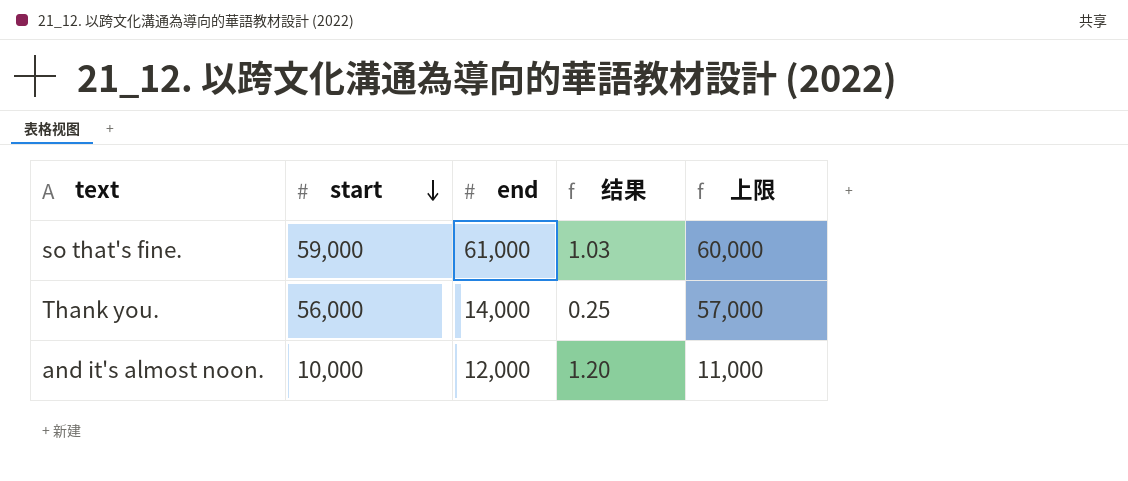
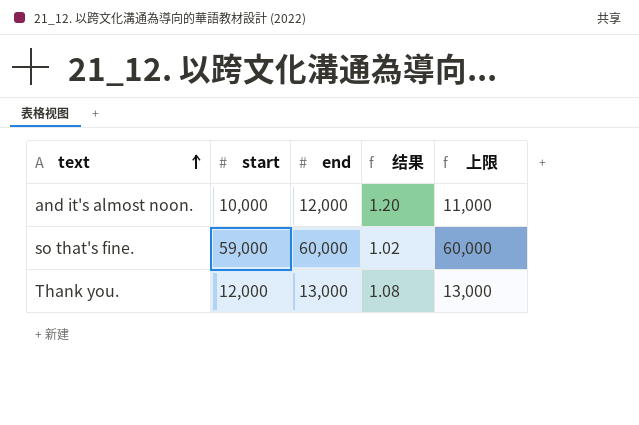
row order: start descending -> text ascending
so that's fine. | end: 61,000 -> 60,000
so that's fine. | 结果: 1.03 -> 1.02
Thank you. | start: 56,000 -> 12,000
Thank you. | end: 14,000 -> 13,000
Thank you. | 结果: 0.25 -> 1.08
Thank you. | 上限: 57,000 -> 13,000

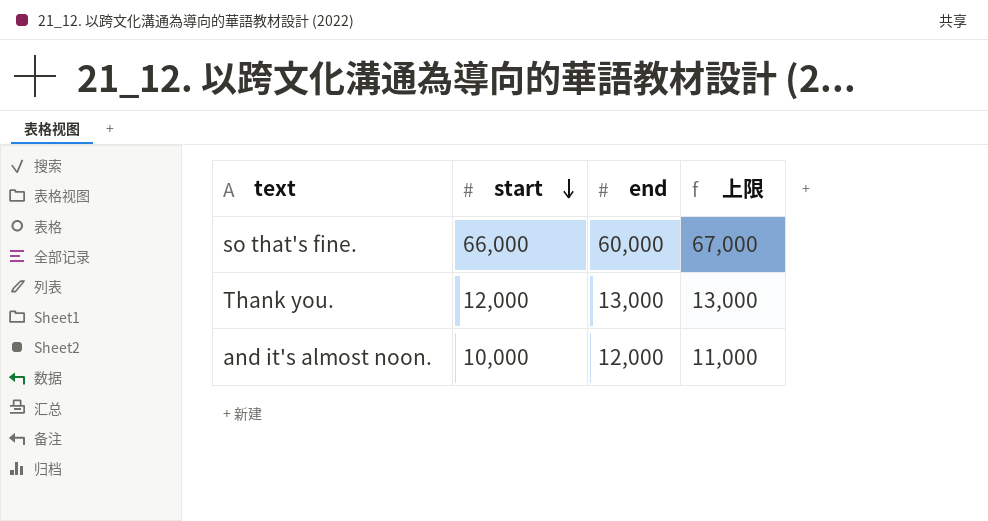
row order: text ascending -> start descending
column 结果 | formula: [end] / [start] -> none
so that's fine. | start: 59,000 -> 66,000
so that's fine. | 上限: 60,000 -> 67,000

